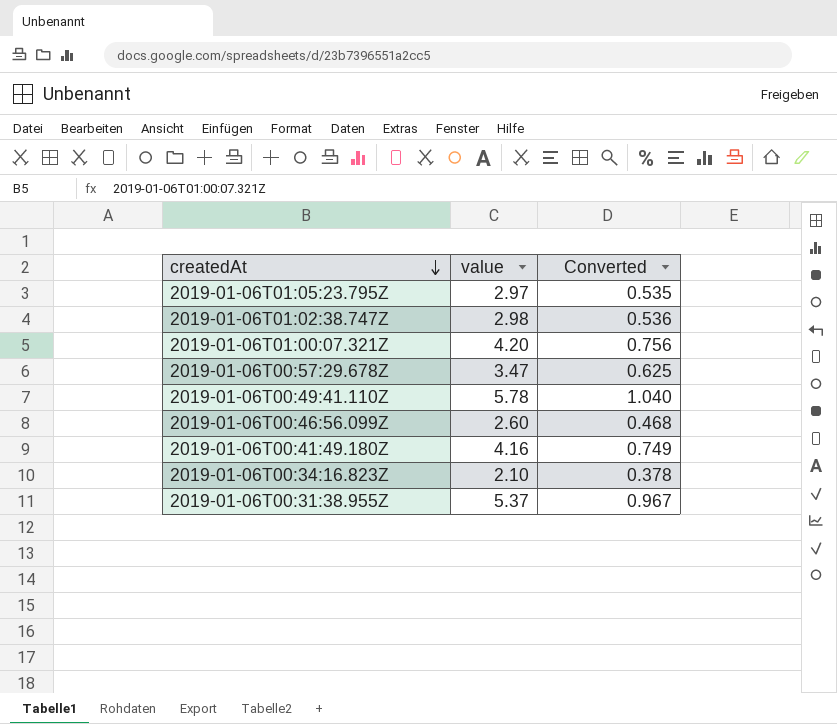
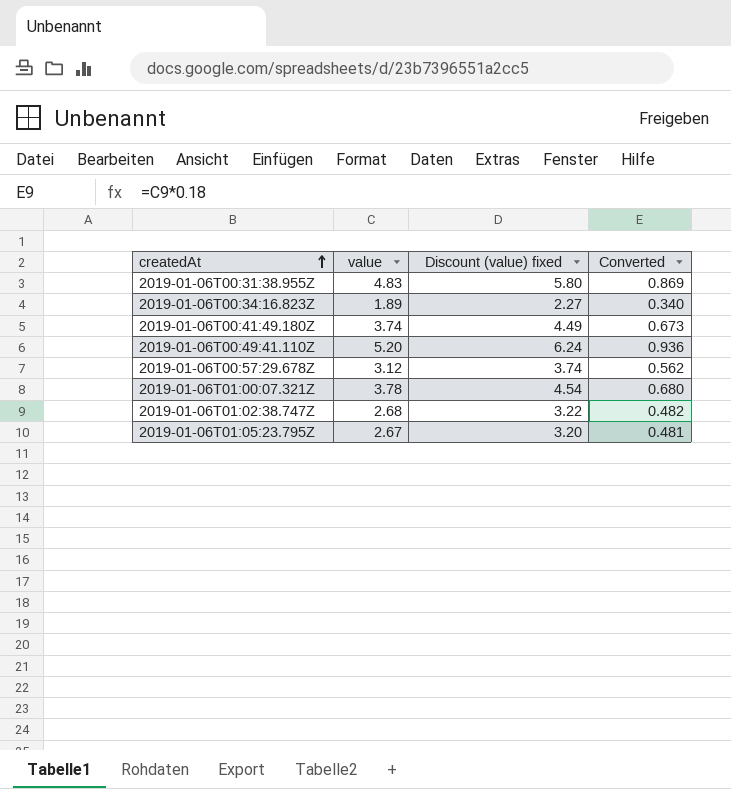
row order: createdAt descending -> createdAt ascending
column Discount (value) fixed | formula: none -> [value] * 1.2
row 2019-01-06T00:46:56.099Z: 2.60 | 0.468 -> none
2019-01-06T00:31:38.955Z | value: 5.37 -> 4.83
2019-01-06T00:31:38.955Z | Converted: 0.967 -> 0.869
2019-01-06T00:34:16.823Z | value: 2.10 -> 1.89
2019-01-06T00:34:16.823Z | Converted: 0.378 -> 0.340
2019-01-06T00:41:49.180Z | value: 4.16 -> 3.74
2019-01-06T00:41:49.180Z | Converted: 0.749 -> 0.673
2019-01-06T00:49:41.110Z | value: 5.78 -> 5.20
2019-01-06T00:49:41.110Z | Converted: 1.040 -> 0.936
2019-01-06T00:57:29.678Z | value: 3.47 -> 3.12
2019-01-06T00:57:29.678Z | Converted: 0.625 -> 0.562
2019-01-06T01:00:07.321Z | value: 4.20 -> 3.78
2019-01-06T01:00:07.321Z | Converted: 0.756 -> 0.680
2019-01-06T01:02:38.747Z | value: 2.98 -> 2.68
2019-01-06T01:02:38.747Z | Converted: 0.536 -> 0.482
2019-01-06T01:05:23.795Z | value: 2.97 -> 2.67
2019-01-06T01:05:23.795Z | Converted: 0.535 -> 0.481

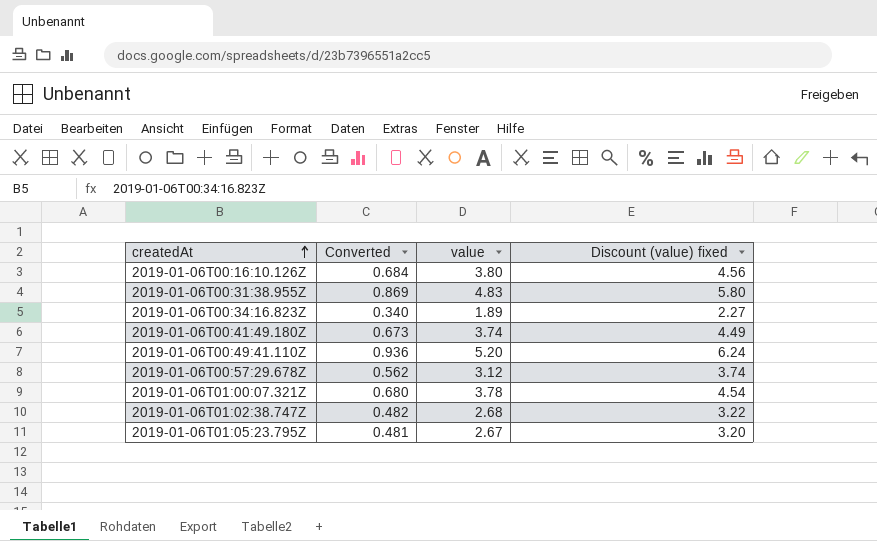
column Converted | position: 4 -> 2
row 2019-01-06T00:16:10.126Z: none -> 0.684 | 3.80 | 4.56

